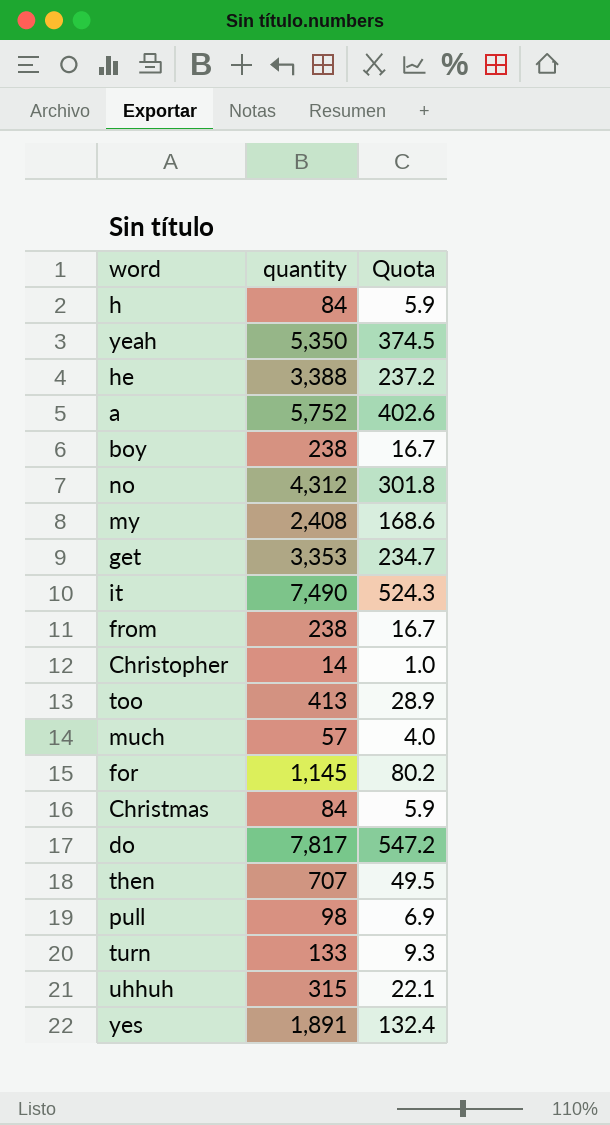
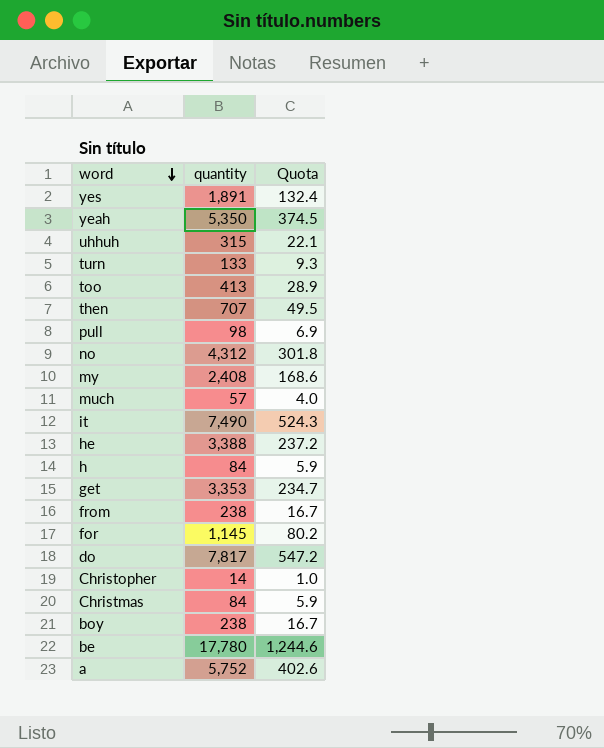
row order: none -> word descending
row be: none -> 17,780 | 1,244.6

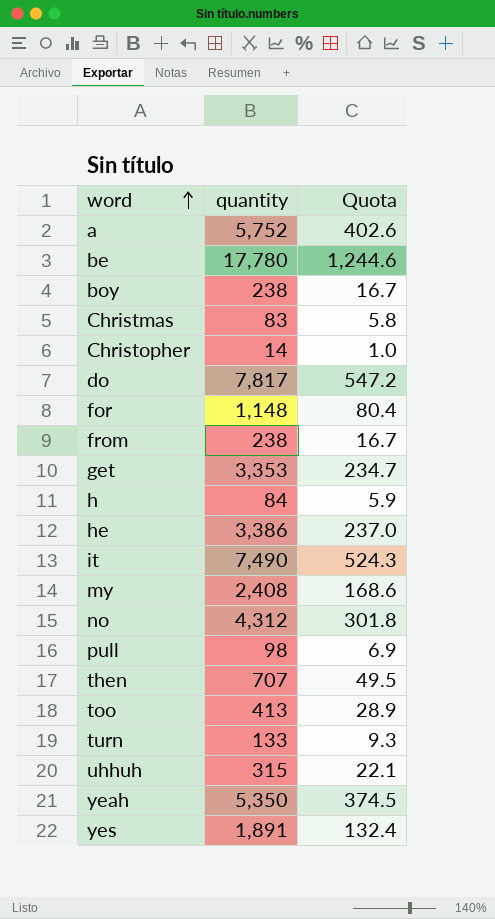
row order: word descending -> word ascending
row much: 57 | 4.0 -> none
Christmas | quantity: 84 -> 83
Christmas | Quota: 5.9 -> 5.8
for | quantity: 1,145 -> 1,148
for | Quota: 80.2 -> 80.4
he | quantity: 3,388 -> 3,386
he | Quota: 237.2 -> 237.0

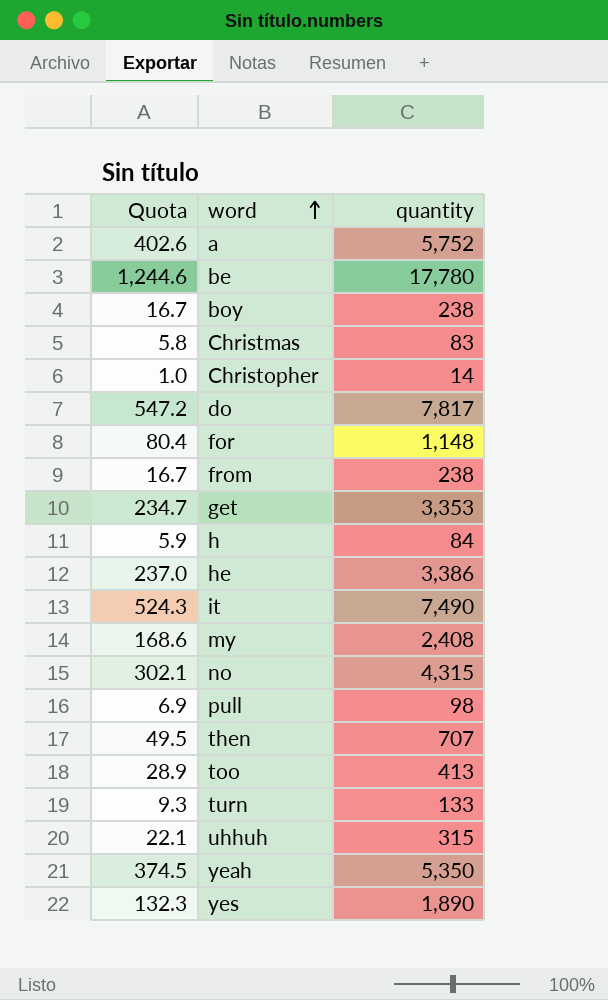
column Quota | position: 3 -> 1
no | Quota: 301.8 -> 302.1
no | quantity: 4,312 -> 4,315
yes | Quota: 132.4 -> 132.3
yes | quantity: 1,891 -> 1,890

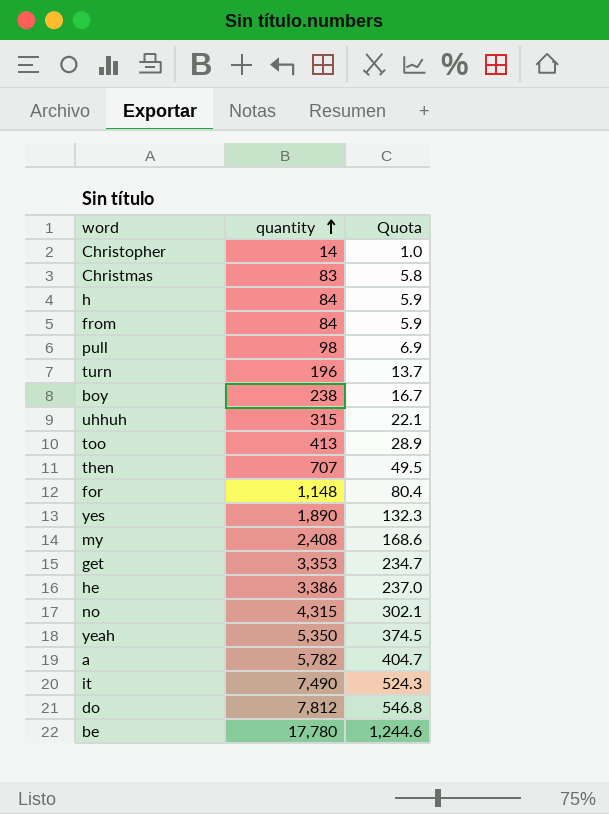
row order: word ascending -> quantity ascending
column Quota | position: 1 -> 3
from | quantity: 238 -> 84
from | Quota: 16.7 -> 5.9
turn | quantity: 133 -> 196
turn | Quota: 9.3 -> 13.7
a | quantity: 5,752 -> 5,782
a | Quota: 402.6 -> 404.7
do | quantity: 7,817 -> 7,812
do | Quota: 547.2 -> 546.8

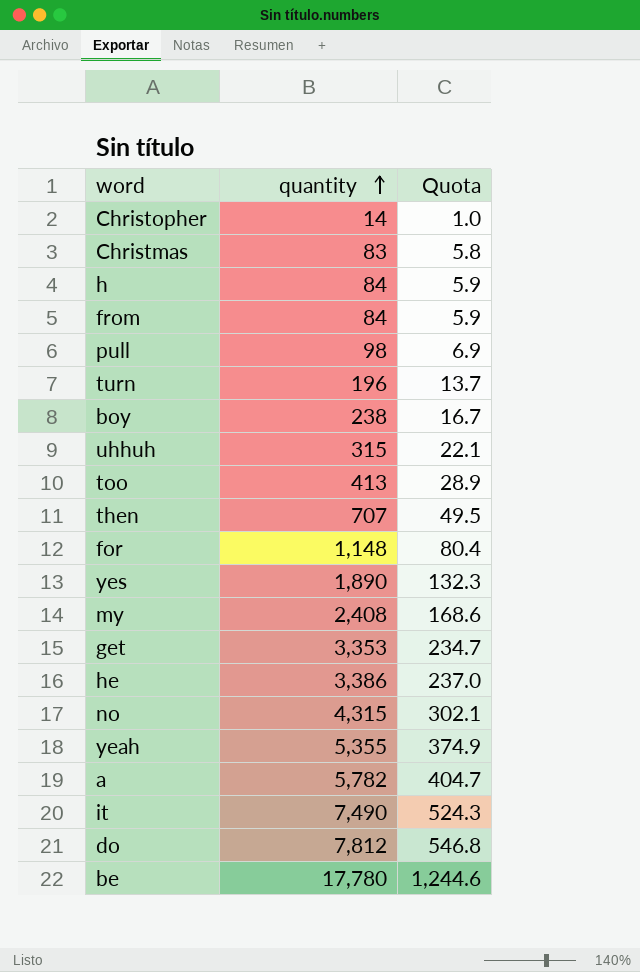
yeah | quantity: 5,350 -> 5,355
yeah | Quota: 374.5 -> 374.9

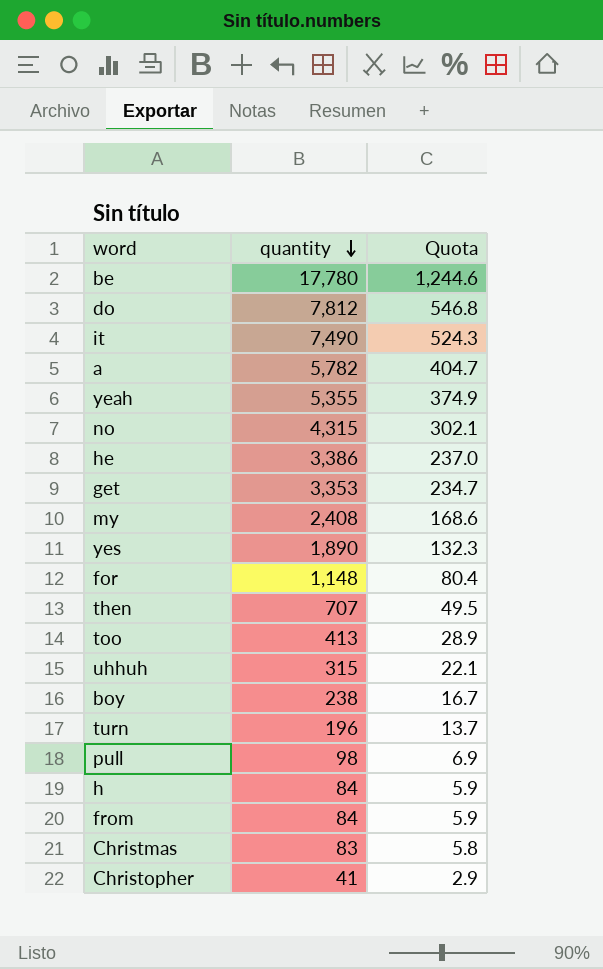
row order: quantity ascending -> quantity descending
Christopher | quantity: 14 -> 41
Christopher | Quota: 1.0 -> 2.9

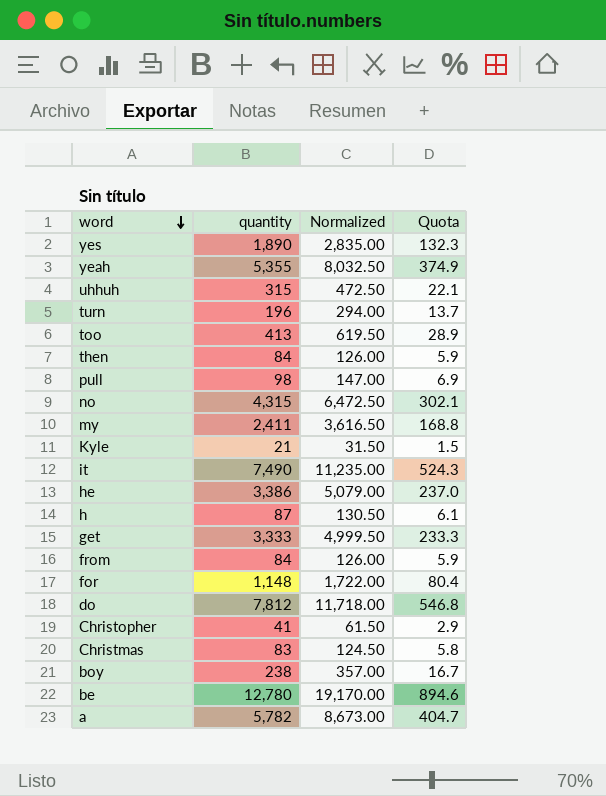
row order: quantity descending -> word descending
column Normalized | formula: none -> [quantity] * 1.5
then | quantity: 707 -> 84
then | Quota: 49.5 -> 5.9
my | quantity: 2,408 -> 2,411
my | Quota: 168.6 -> 168.8
row Kyle: none -> 21 | 31.50 | 1.5
h | quantity: 84 -> 87
h | Quota: 5.9 -> 6.1
get | quantity: 3,353 -> 3,333
get | Quota: 234.7 -> 233.3
be | quantity: 17,780 -> 12,780
be | Quota: 1,244.6 -> 894.6

